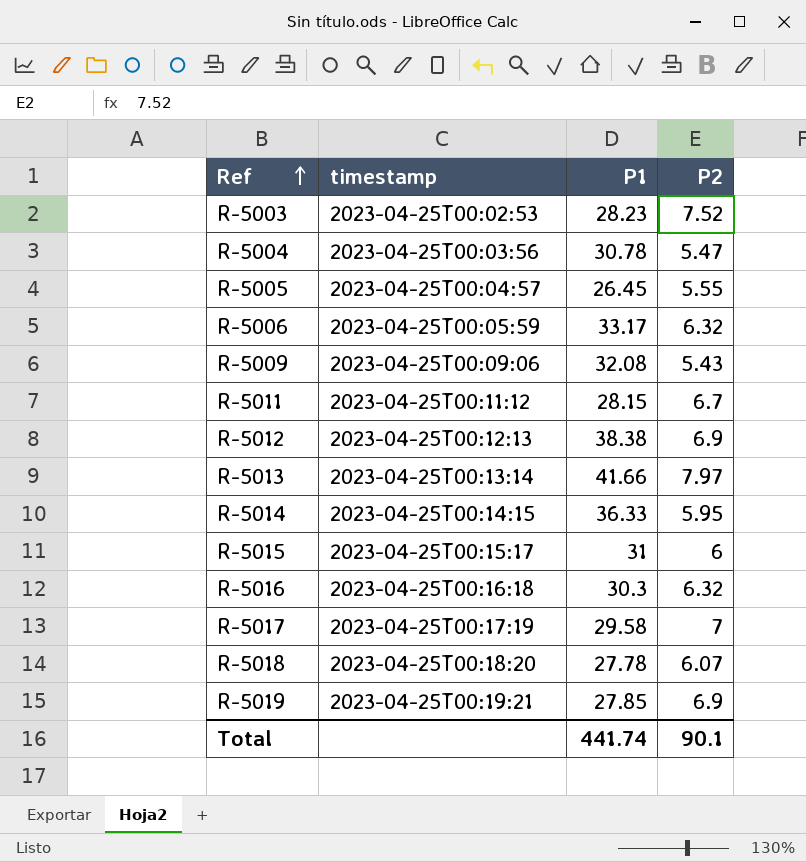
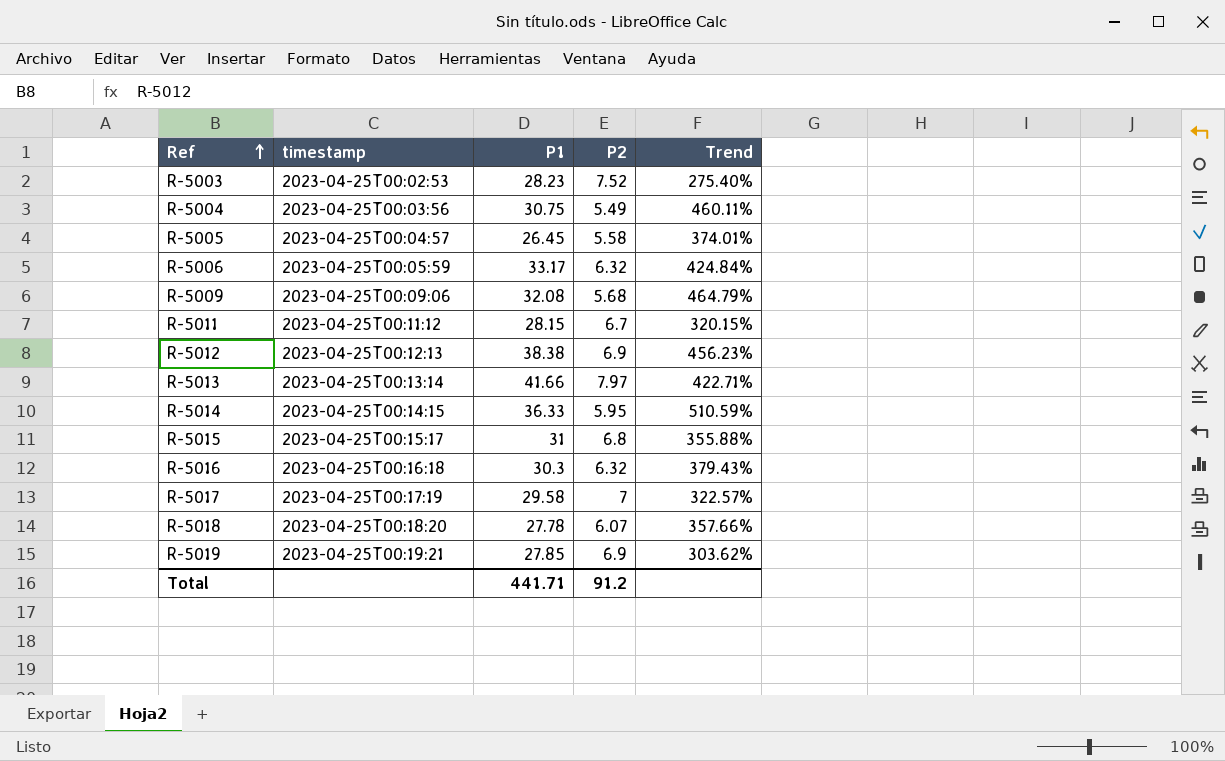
column Trend | formula: none -> ([P1] - [P2]) / [P2]
R-5004 | P1: 30.78 -> 30.75
R-5004 | P2: 5.47 -> 5.49
R-5005 | P2: 5.55 -> 5.58
R-5009 | P2: 5.43 -> 5.68
R-5015 | P2: 6 -> 6.8
Total | P1: 441.74 -> 441.71
Total | P2: 90.1 -> 91.2

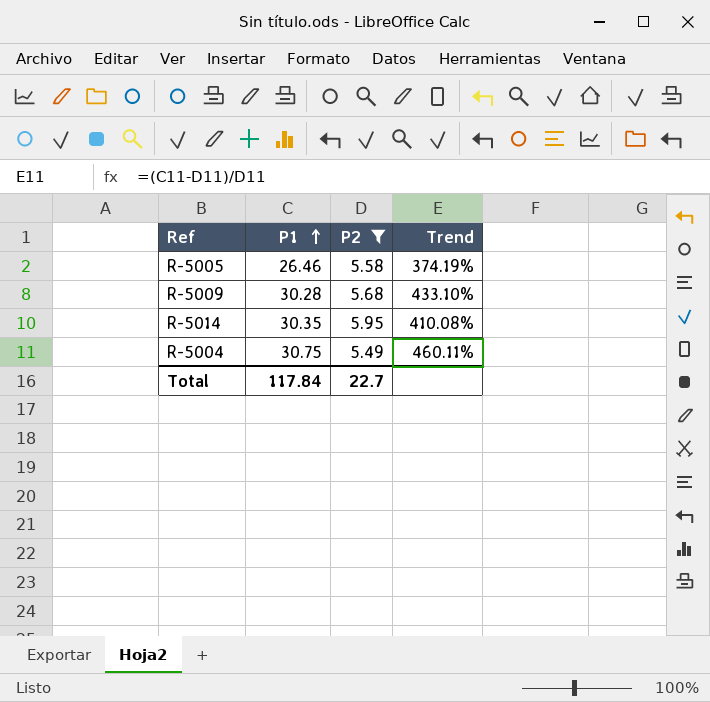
filter: none -> P2 <= 5.95
row order: Ref ascending -> P1 ascending
column timestamp | position: 2 -> none
R-5005 | P1: 26.45 -> 26.46
R-5005 | Trend: 374.01% -> 374.19%
R-5009 | P1: 32.08 -> 30.28
R-5009 | Trend: 464.79% -> 433.10%
R-5014 | P1: 36.33 -> 30.35
R-5014 | Trend: 510.59% -> 410.08%
Total | P1: 441.71 -> 117.84
Total | P2: 91.2 -> 22.7

